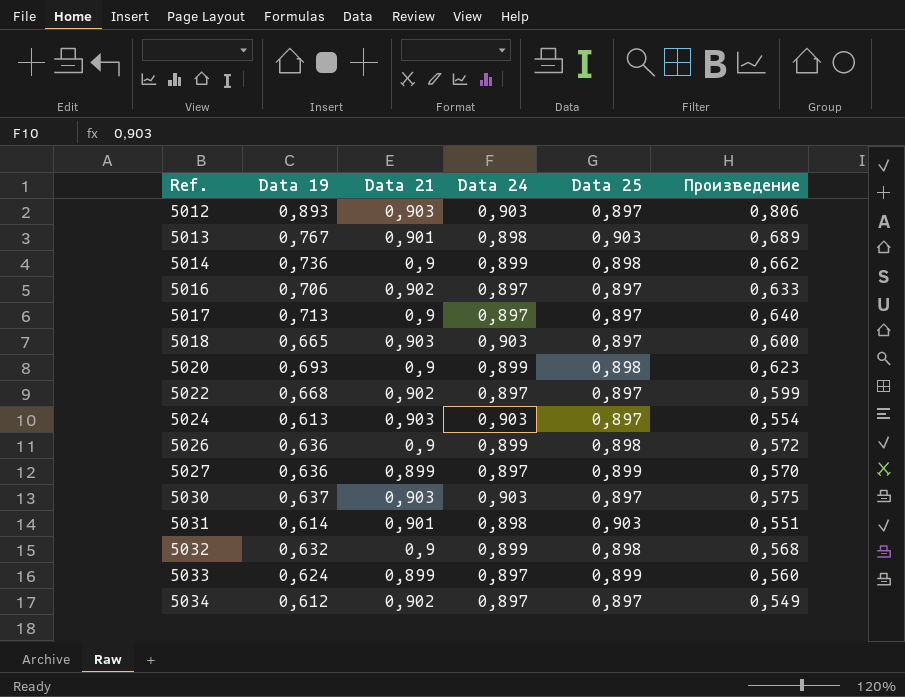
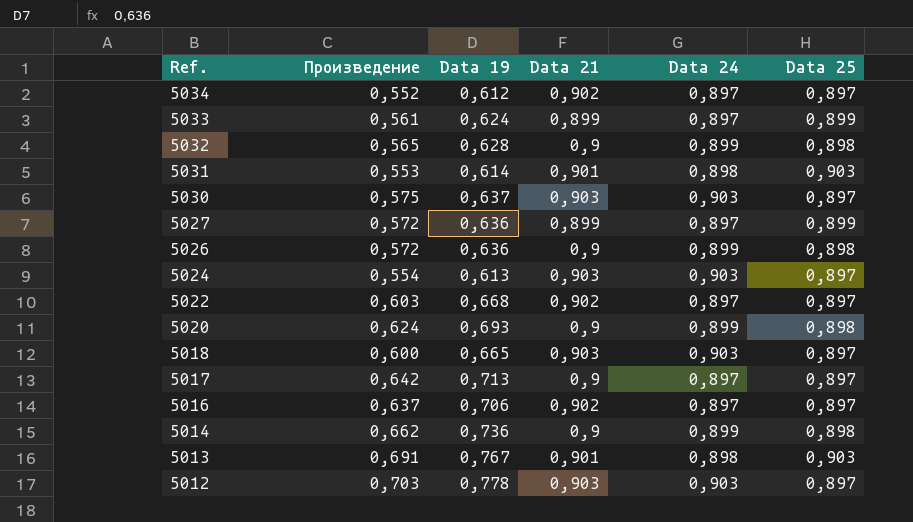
row order: Ref. ascending -> Ref. descending
column Произведение | formula: [Data 19] * [Data 24] -> [Data 19] * [Data 21]
column Произведение | position: 6 -> 2
5032 | Data 19: 0,632 -> 0,628
5012 | Data 19: 0,893 -> 0,778

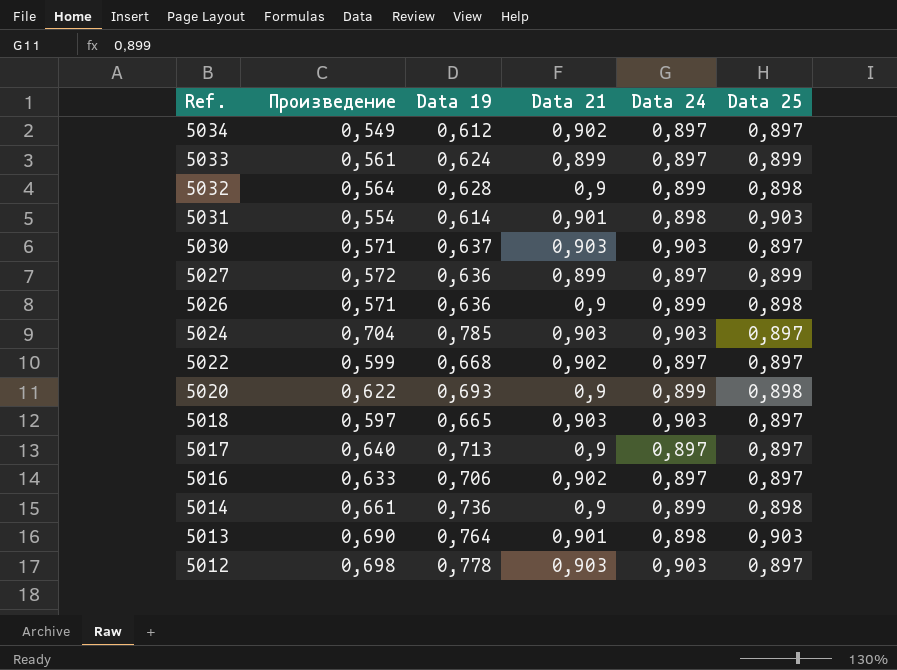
column Произведение | formula: [Data 19] * [Data 21] -> [Data 19] * [Data 25]
5024 | Data 19: 0,613 -> 0,785
5013 | Data 19: 0,767 -> 0,764

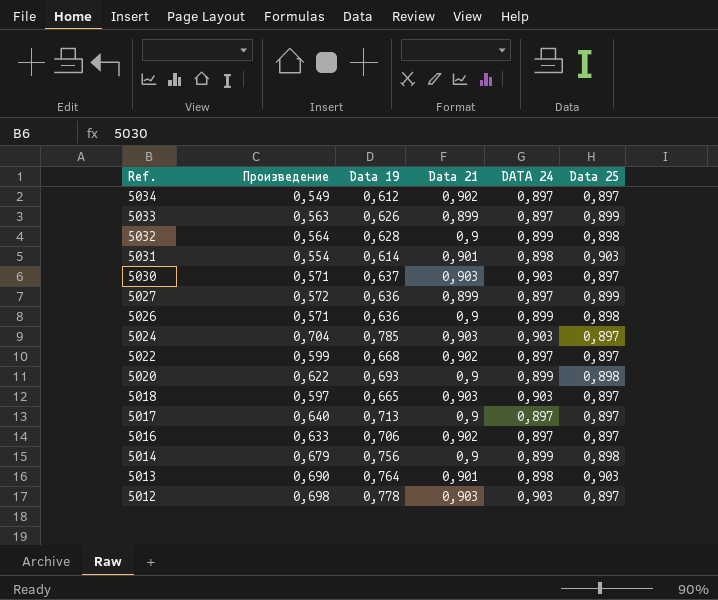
column name: Data 24 -> DATA 24
5033 | Произведение: 0,561 -> 0,563
5033 | Data 19: 0,624 -> 0,626
5014 | Произведение: 0,661 -> 0,679
5014 | Data 19: 0,736 -> 0,756

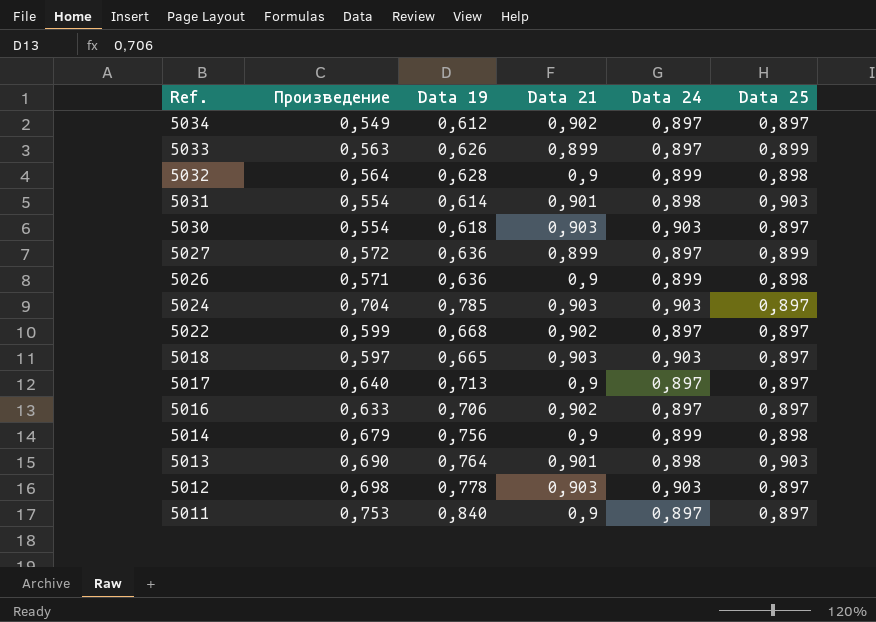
column name: DATA 24 -> Data 24
row 5020: 0,622 | 0,693 | 0,9 | 0,899 | 0,898 -> none
5030 | Произведение: 0,571 -> 0,554
5030 | Data 19: 0,637 -> 0,618
row 5011: none -> 0,753 | 0,840 | 0,9 | 0,897 | 0,897

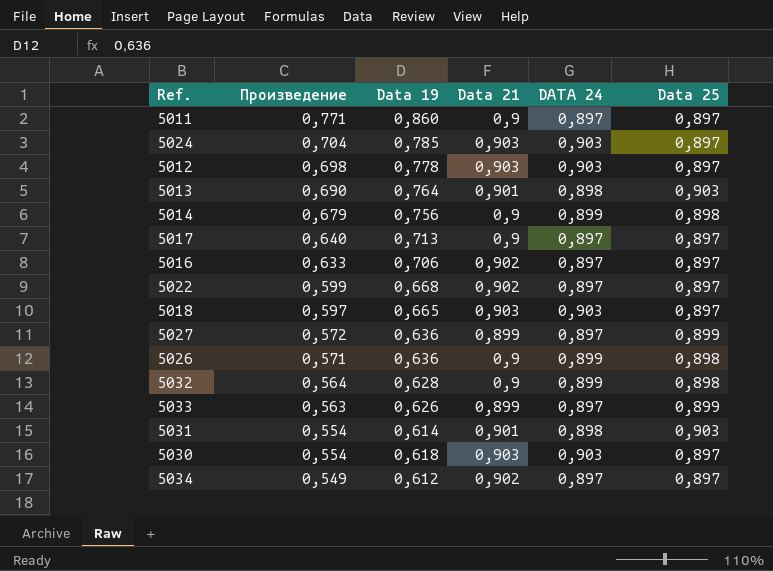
row order: Ref. descending -> Произведение descending
column name: Data 24 -> DATA 24
5011 | Произведение: 0,753 -> 0,771
5011 | Data 19: 0,840 -> 0,860

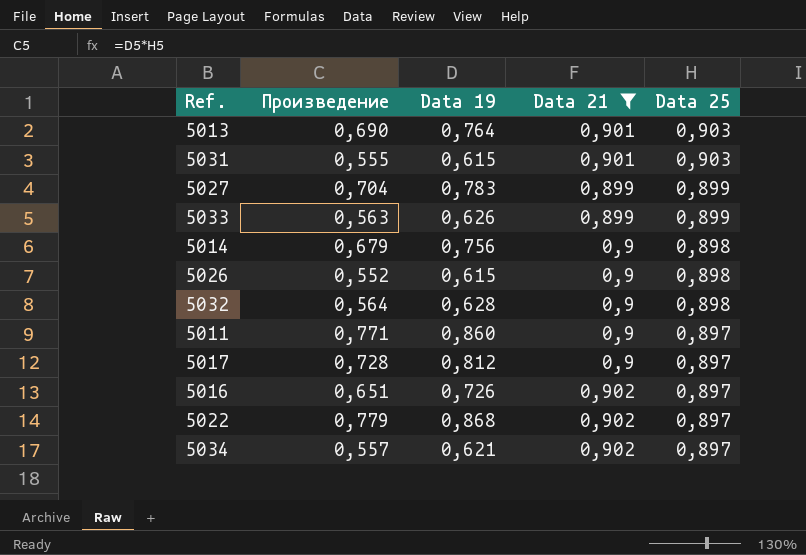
filter: none -> Data 21 != 0,903
row order: Произведение descending -> Data 25 descending
column DATA 24 | position: 5 -> none
5031 | Произведение: 0,554 -> 0,555
5031 | Data 19: 0,614 -> 0,615
5027 | Произведение: 0,572 -> 0,704
5027 | Data 19: 0,636 -> 0,783
5026 | Произведение: 0,571 -> 0,552
5026 | Data 19: 0,636 -> 0,615
5017 | Произведение: 0,640 -> 0,728
5017 | Data 19: 0,713 -> 0,812
5016 | Произведение: 0,633 -> 0,651
5016 | Data 19: 0,706 -> 0,726
5022 | Произведение: 0,599 -> 0,779
5022 | Data 19: 0,668 -> 0,868
5034 | Произведение: 0,549 -> 0,557
5034 | Data 19: 0,612 -> 0,621

